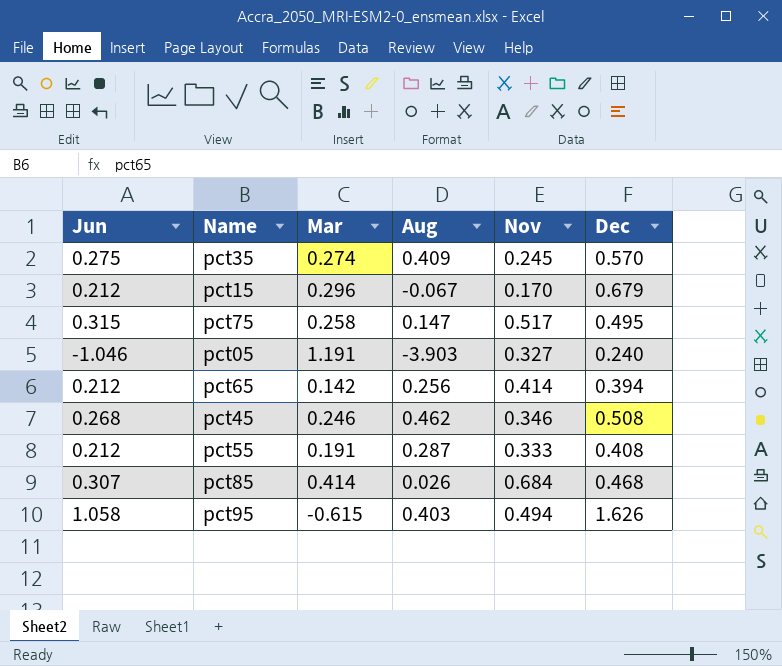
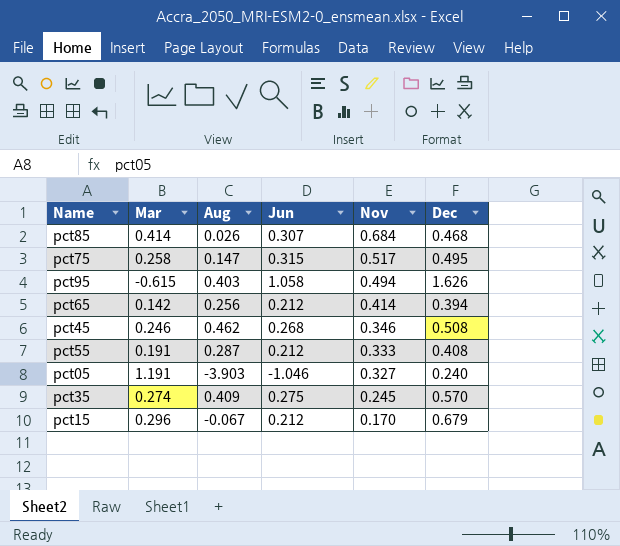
row order: none -> Nov descending
column Jun | position: 1 -> 4

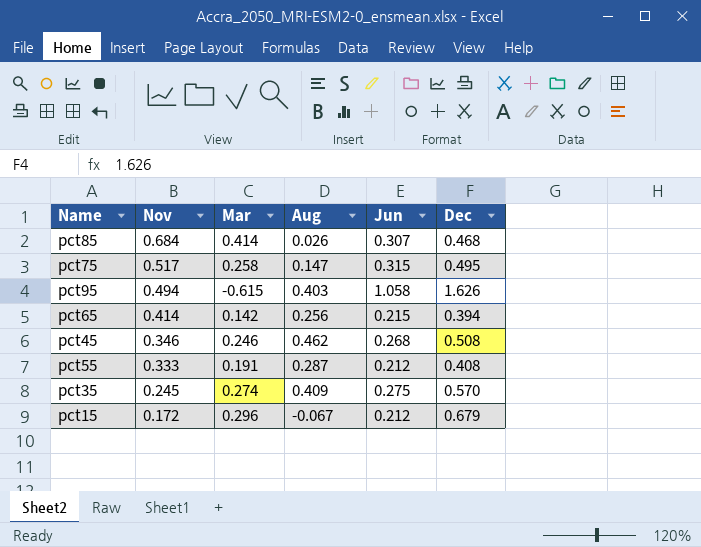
column Nov | position: 5 -> 2
row pct05: 1.191 | -3.903 | -1.046 | 0.327 | 0.240 -> none
pct65 | Jun: 0.212 -> 0.215
pct15 | Nov: 0.170 -> 0.172

